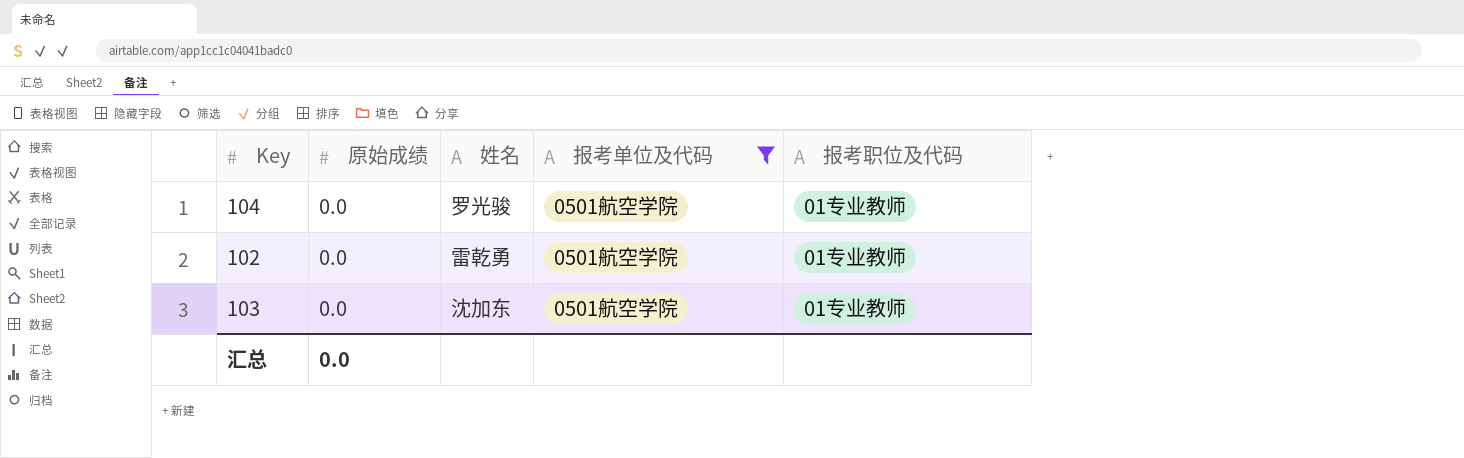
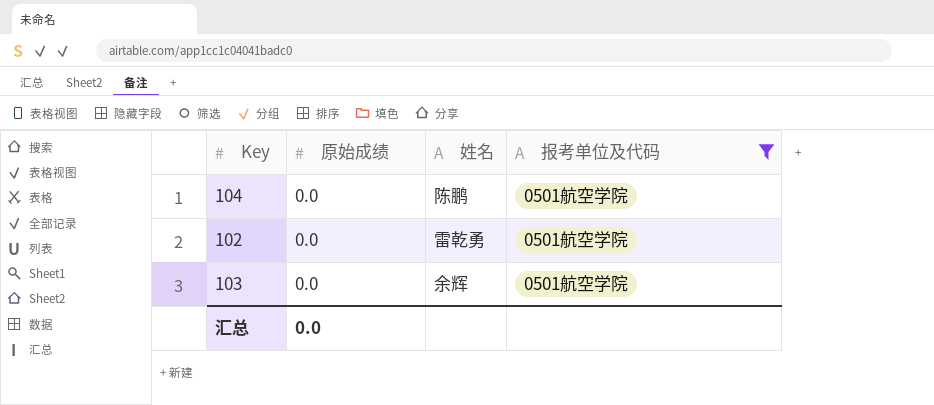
column 报考职位及代码 | position: 5 -> none
104 | 姓名: 罗光骏 -> 陈鹏
103 | 姓名: 沈加东 -> 余辉

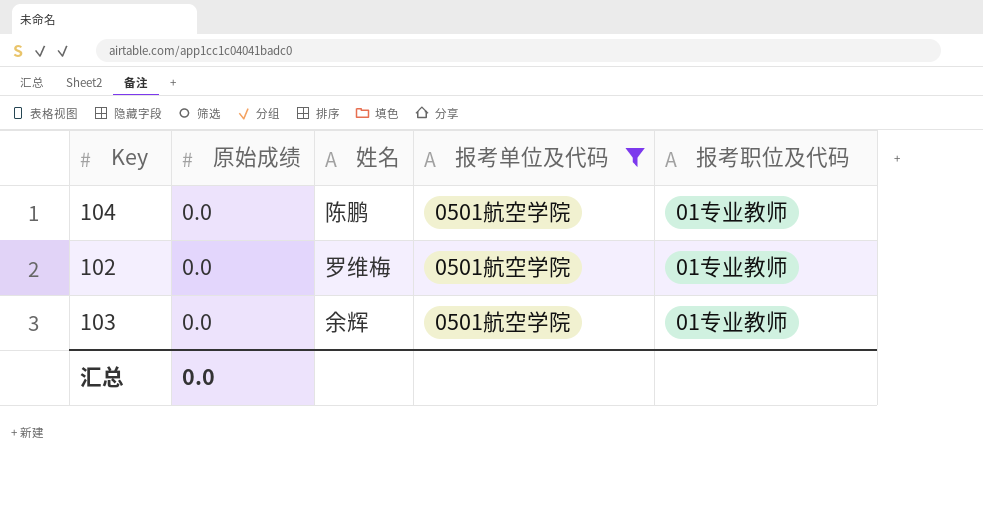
column 报考职位及代码 | position: none -> 5
102 | 姓名: 雷乾勇 -> 罗维梅

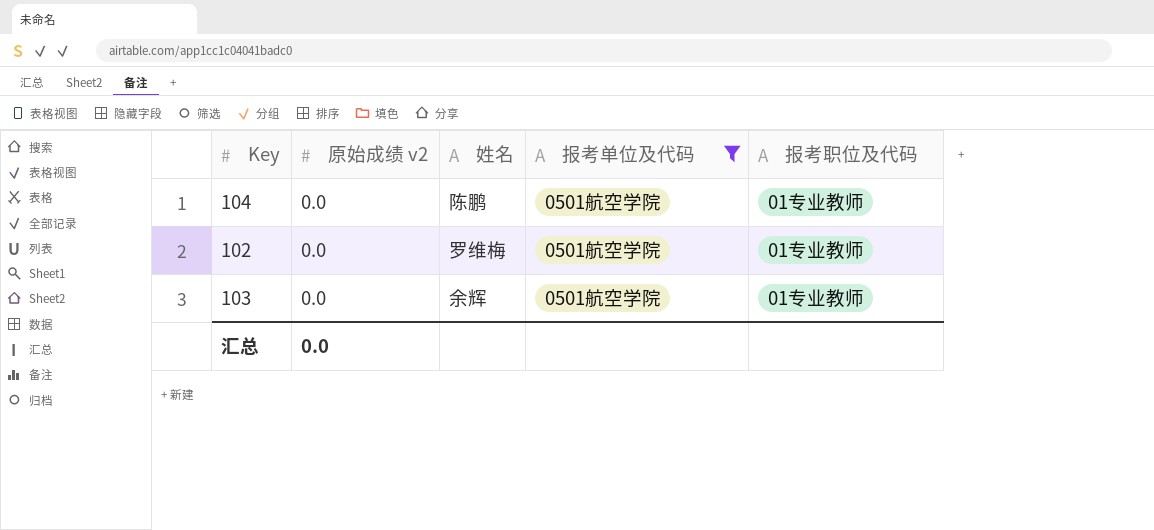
column name: 原始成绩 -> 原始成绩 v2

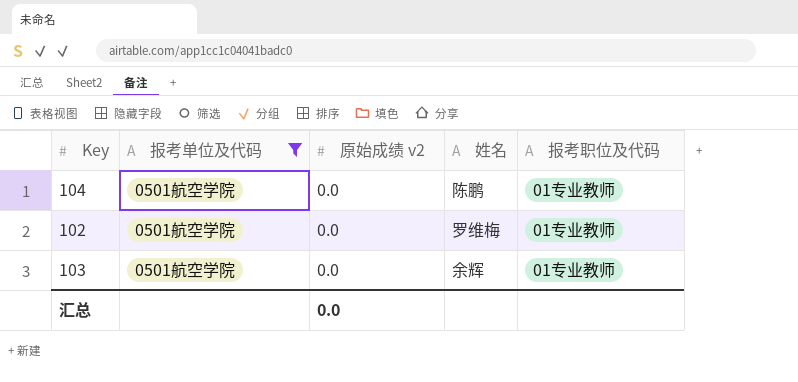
column 报考单位及代码 | position: 4 -> 2

